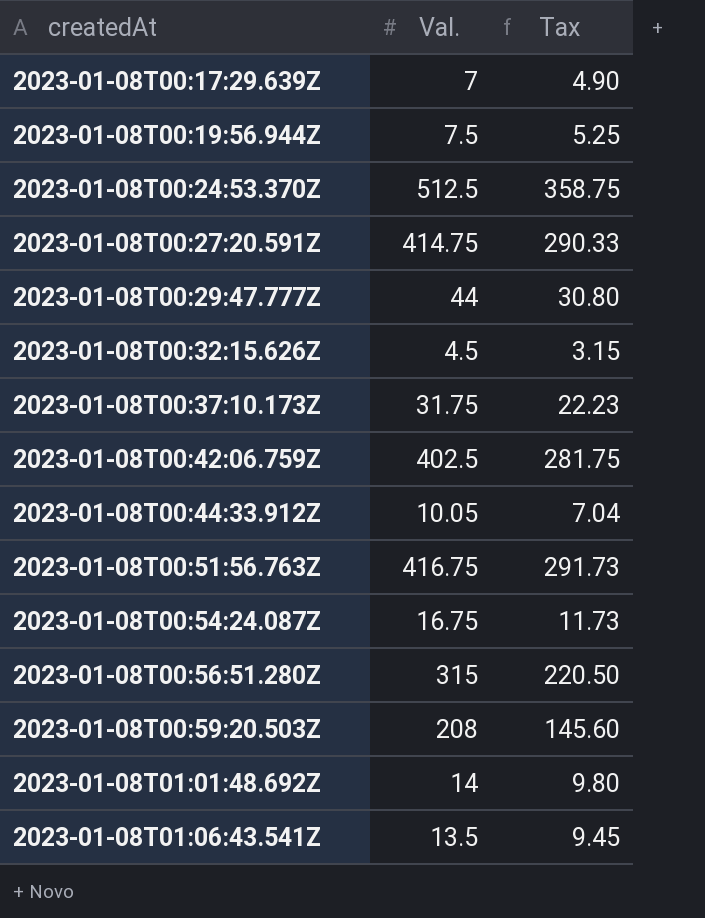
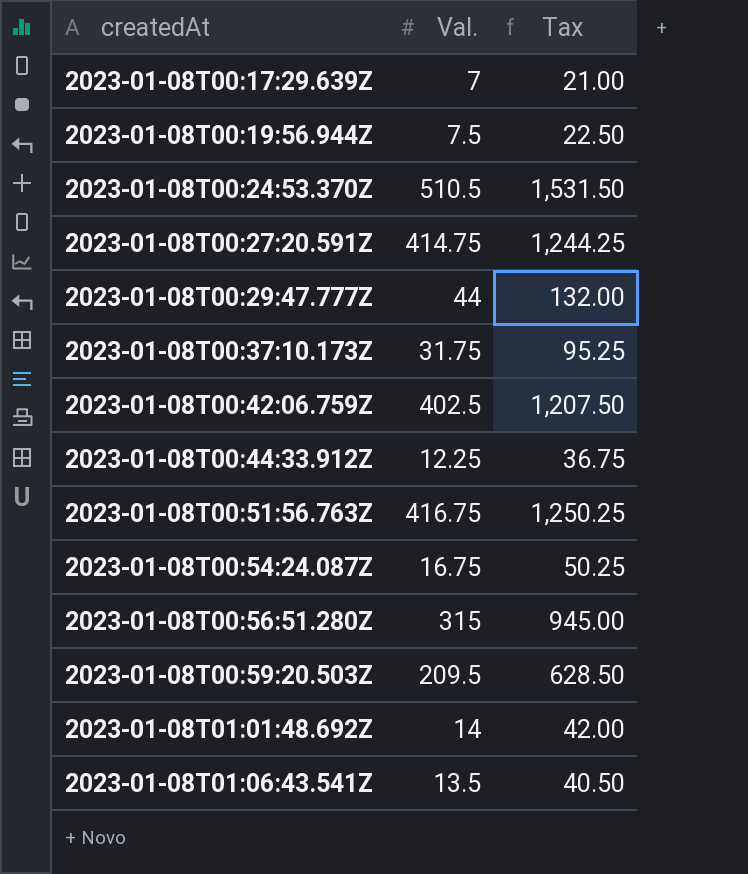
column Tax | formula: [Val.] * 0.7 -> [Val.] * 3
row 2023-01-08T00:32:15.626Z: 4.5 | 3.15 -> none
2023-01-08T00:24:53.370Z | Val.: 512.5 -> 510.5
2023-01-08T00:44:33.912Z | Val.: 10.05 -> 12.25
2023-01-08T00:59:20.503Z | Val.: 208 -> 209.5

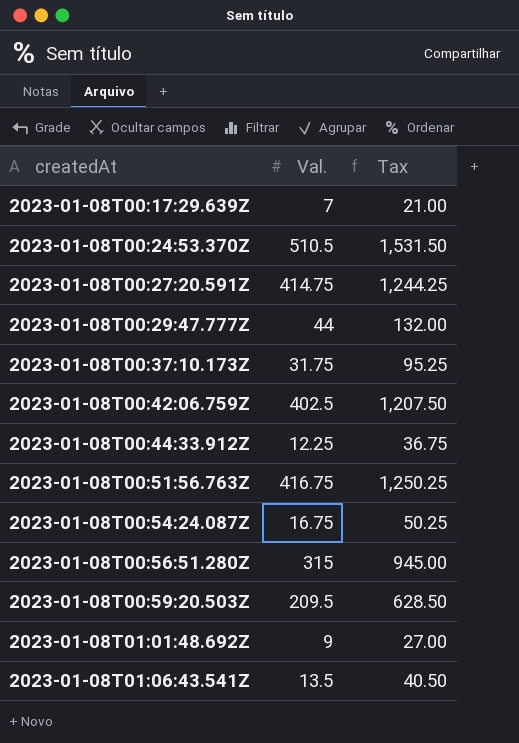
row 2023-01-08T00:19:56.944Z: 7.5 | 22.50 -> none
2023-01-08T01:01:48.692Z | Val.: 14 -> 9
2023-01-08T01:01:48.692Z | Tax: 42.00 -> 27.00

